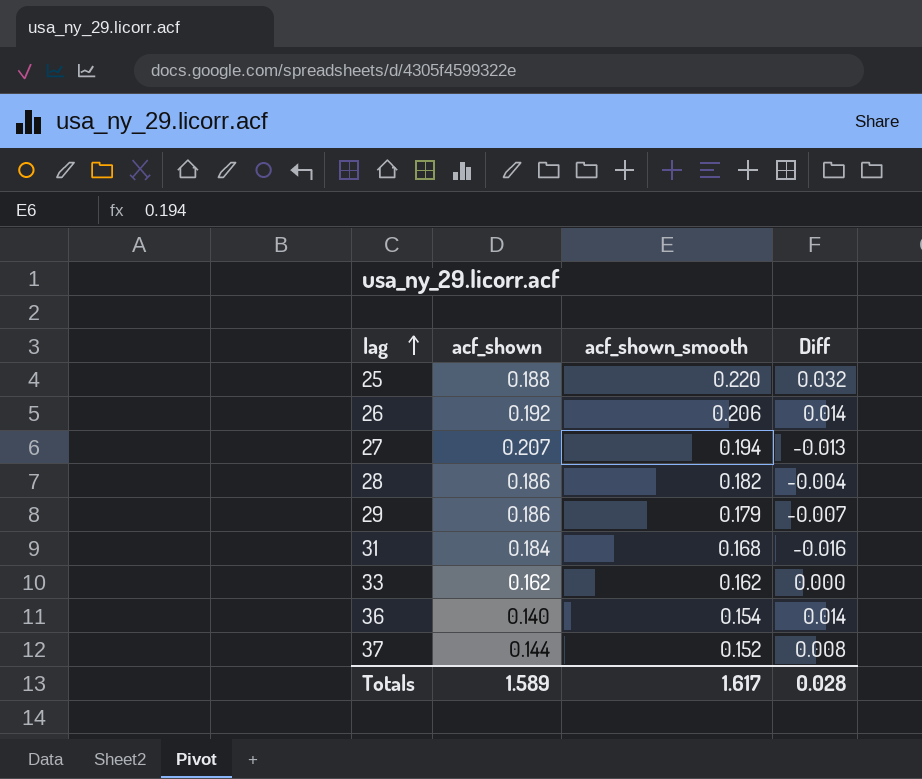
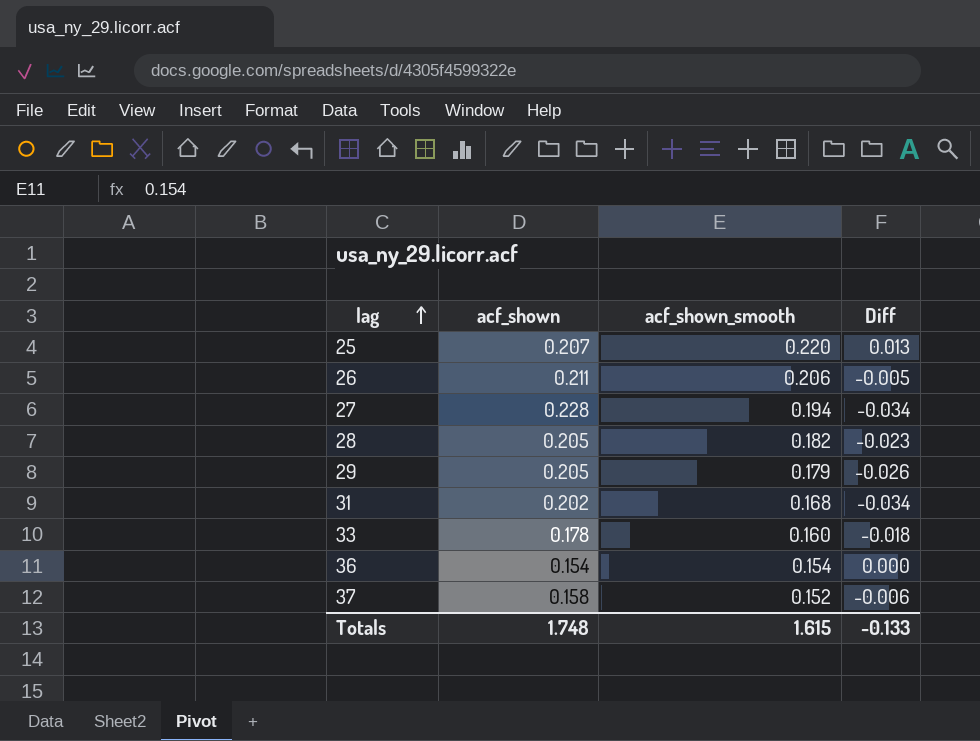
25 | acf_shown: 0.188 -> 0.207
25 | Diff: 0.032 -> 0.013
26 | acf_shown: 0.192 -> 0.211
26 | Diff: 0.014 -> -0.005
27 | acf_shown: 0.207 -> 0.228
27 | Diff: -0.013 -> -0.034
28 | acf_shown: 0.186 -> 0.205
28 | Diff: -0.004 -> -0.023
29 | acf_shown: 0.186 -> 0.205
29 | Diff: -0.007 -> -0.026
31 | acf_shown: 0.184 -> 0.202
31 | Diff: -0.016 -> -0.034
33 | acf_shown: 0.162 -> 0.178
33 | acf_shown_smooth: 0.162 -> 0.160
33 | Diff: 0.000 -> -0.018
36 | acf_shown: 0.140 -> 0.154
36 | Diff: 0.014 -> 0.000
37 | acf_shown: 0.144 -> 0.158
37 | Diff: 0.008 -> -0.006
Totals | acf_shown: 1.589 -> 1.748
Totals | acf_shown_smooth: 1.617 -> 1.615
Totals | Diff: 0.028 -> -0.133

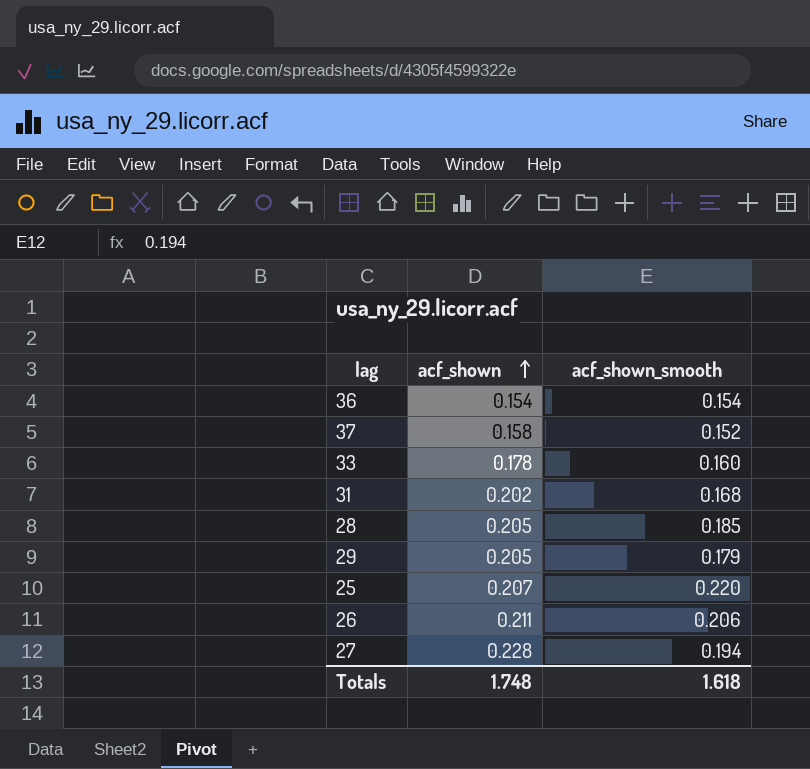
row order: lag ascending -> acf_shown ascending
column Diff | formula: [acf_shown_smooth] - [acf_shown] -> none
28 | acf_shown_smooth: 0.182 -> 0.185
Totals | acf_shown_smooth: 1.615 -> 1.618

